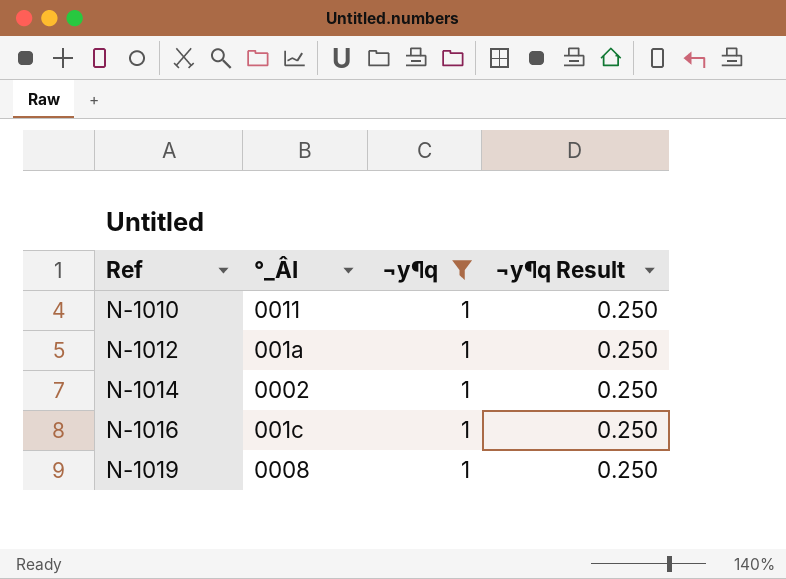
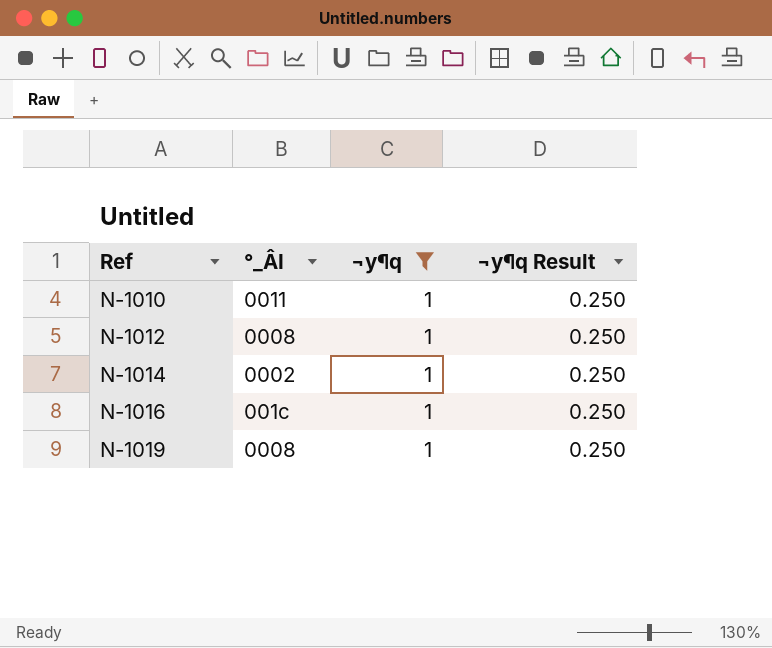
N-1012 | °_ÂI: 001a -> 0008

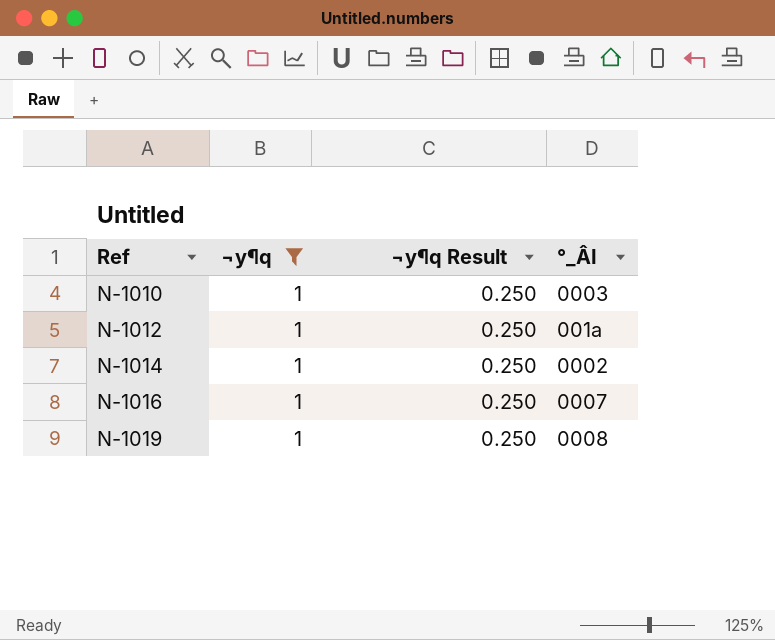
column °_ÂI | position: 2 -> 4
N-1010 | °_ÂI: 0011 -> 0003
N-1012 | °_ÂI: 0008 -> 001a
N-1016 | °_ÂI: 001c -> 0007

